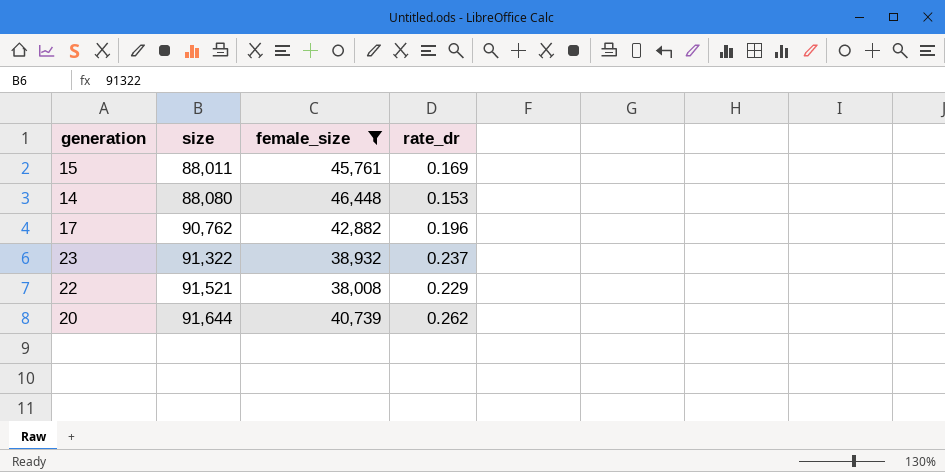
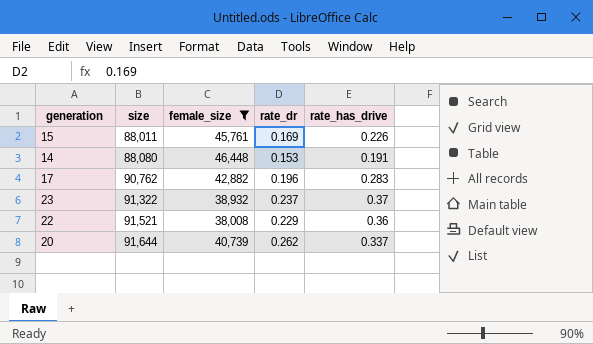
column rate_has_drive | position: none -> 5

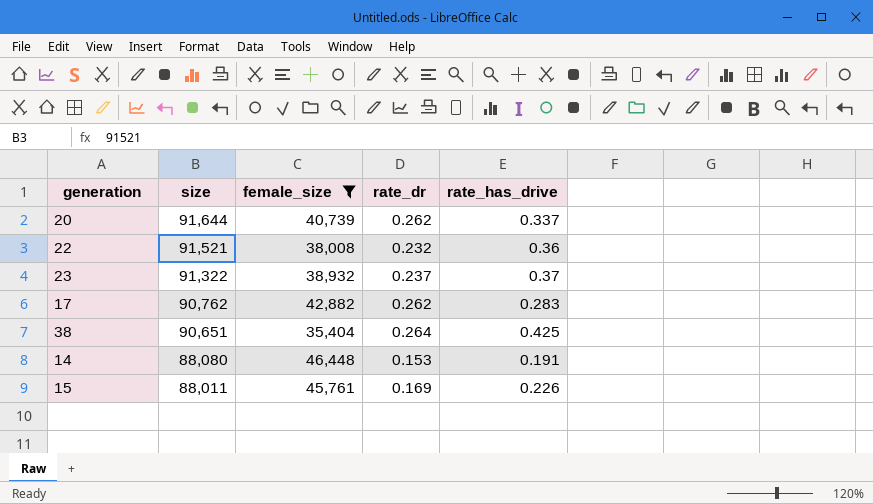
row order: size ascending -> size descending
22 | rate_dr: 0.229 -> 0.232
17 | rate_dr: 0.196 -> 0.262
row 38: none -> 90,651 | 35,404 | 0.264 | 0.425

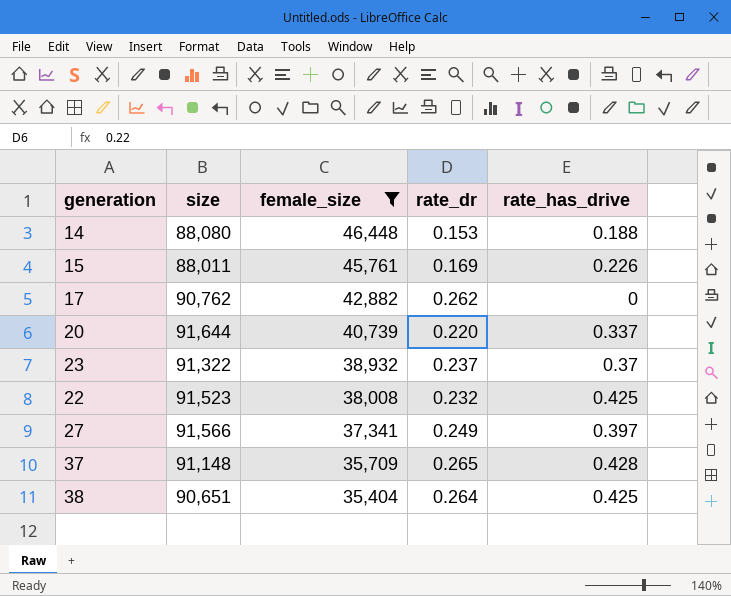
row order: size descending -> female_size descending
14 | rate_has_drive: 0.191 -> 0.188
17 | rate_has_drive: 0.283 -> 0
20 | rate_dr: 0.262 -> 0.220
22 | size: 91,521 -> 91,523
22 | rate_has_drive: 0.36 -> 0.425
row 27: none -> 91,566 | 37,341 | 0.249 | 0.397
row 37: none -> 91,148 | 35,709 | 0.265 | 0.428

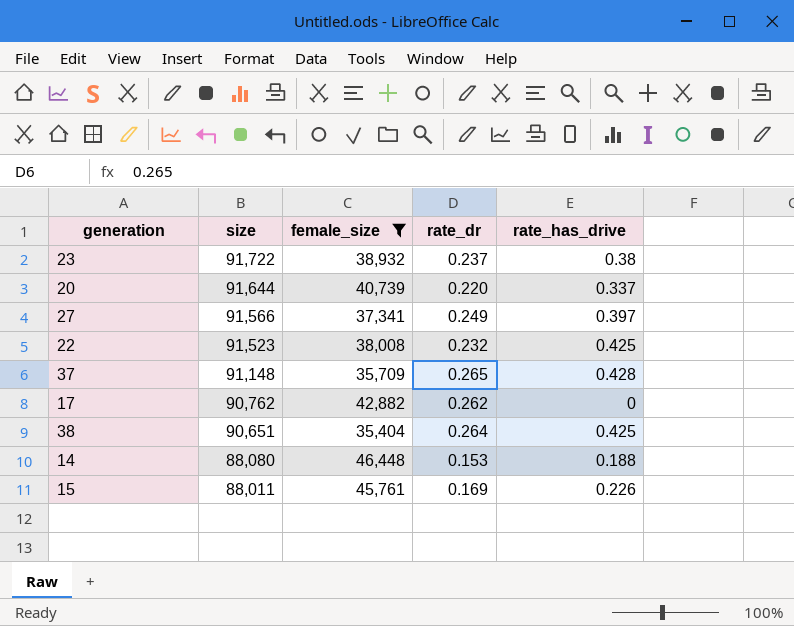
row order: female_size descending -> size descending
23 | size: 91,322 -> 91,722
23 | rate_has_drive: 0.37 -> 0.38

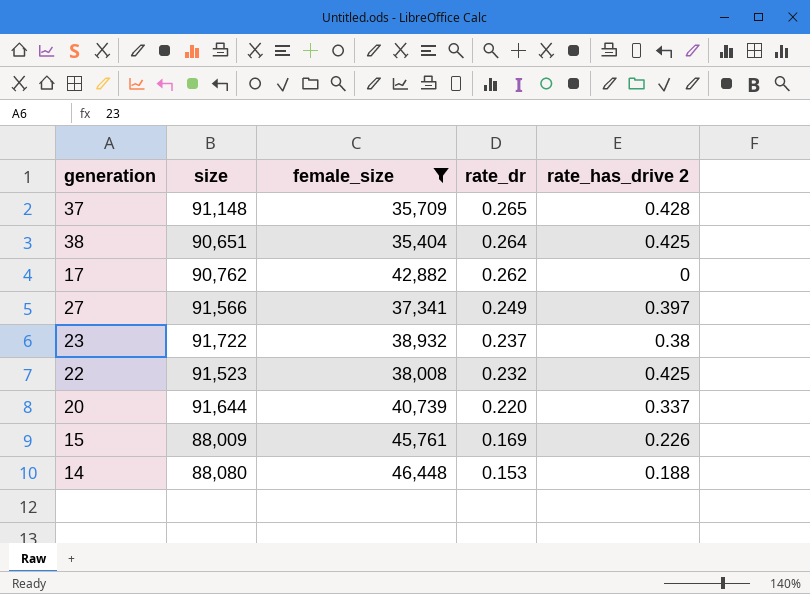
row order: size descending -> rate_dr descending
column name: rate_has_drive -> rate_has_drive 2
15 | size: 88,011 -> 88,009

